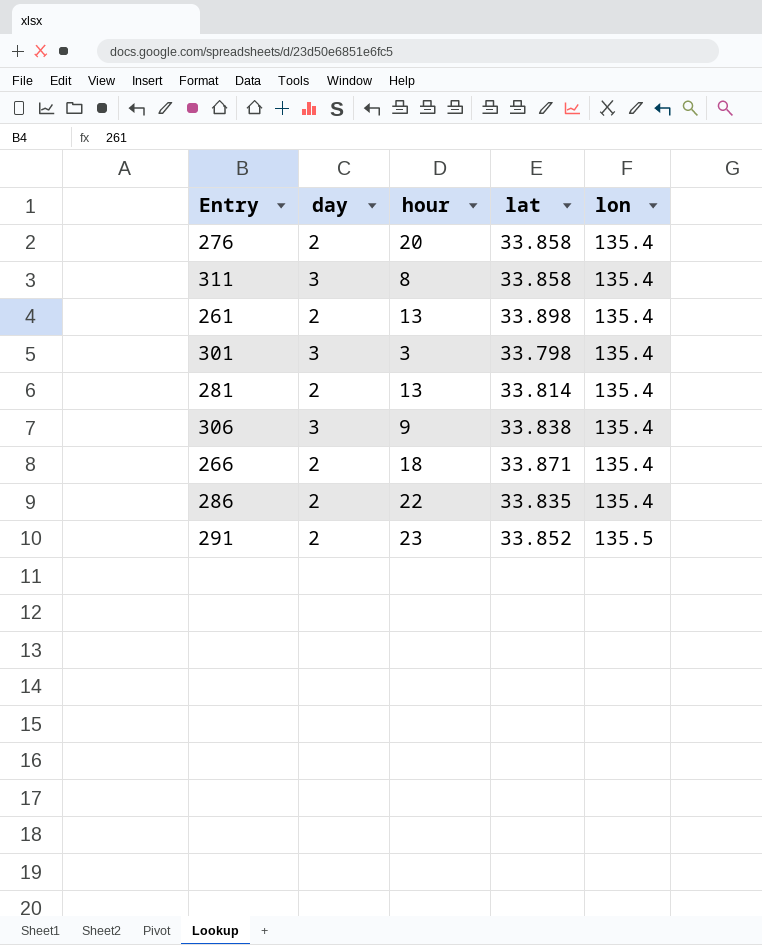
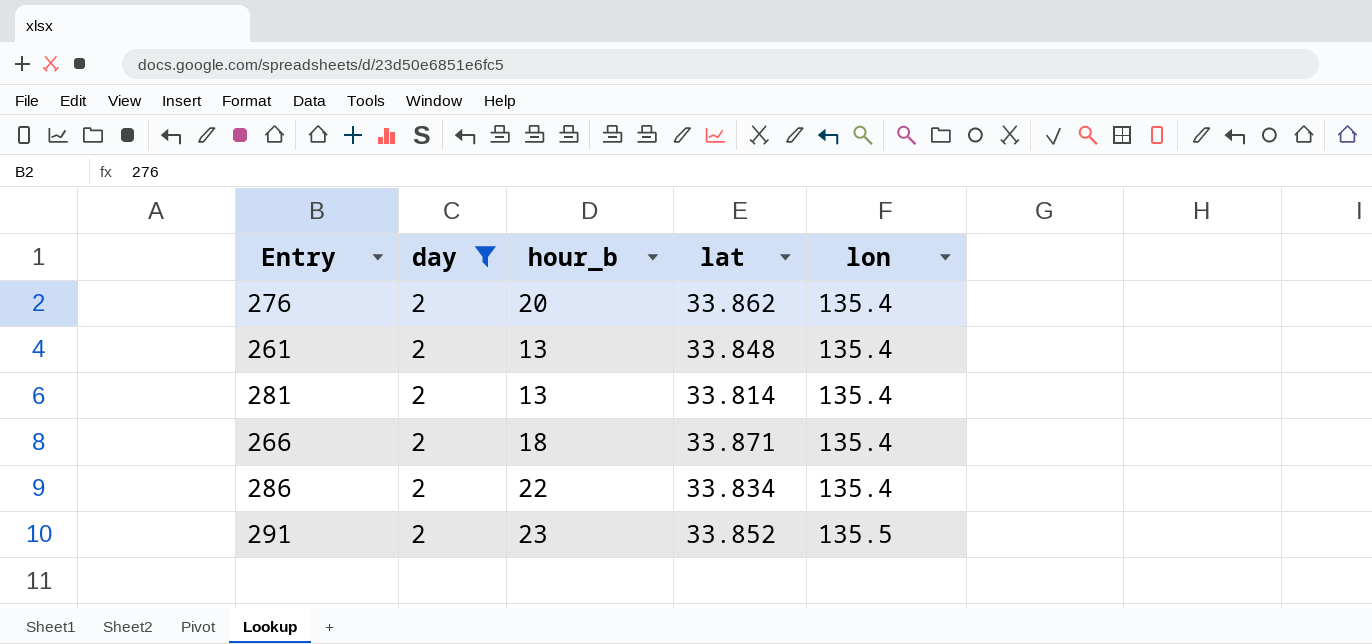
filter: none -> day = 2
column name: hour -> hour_b
276 | lat: 33.858 -> 33.862
261 | lat: 33.898 -> 33.848
286 | lat: 33.835 -> 33.834

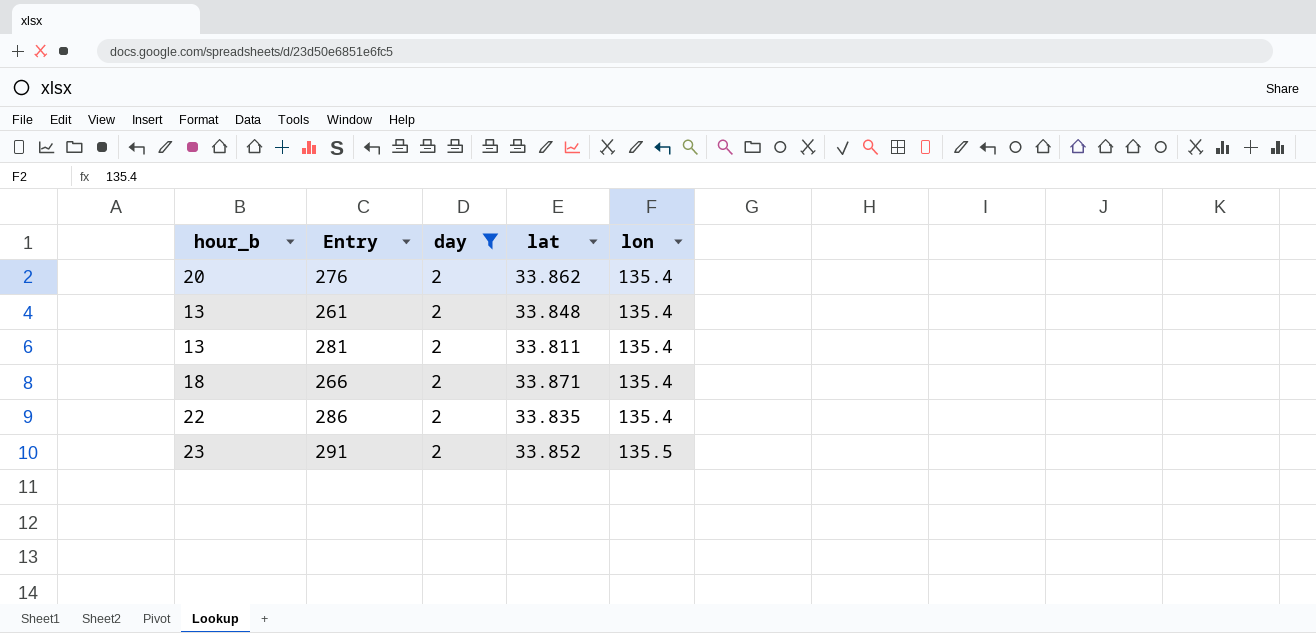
column hour_b | position: 3 -> 1
281 | lat: 33.814 -> 33.811
286 | lat: 33.834 -> 33.835

